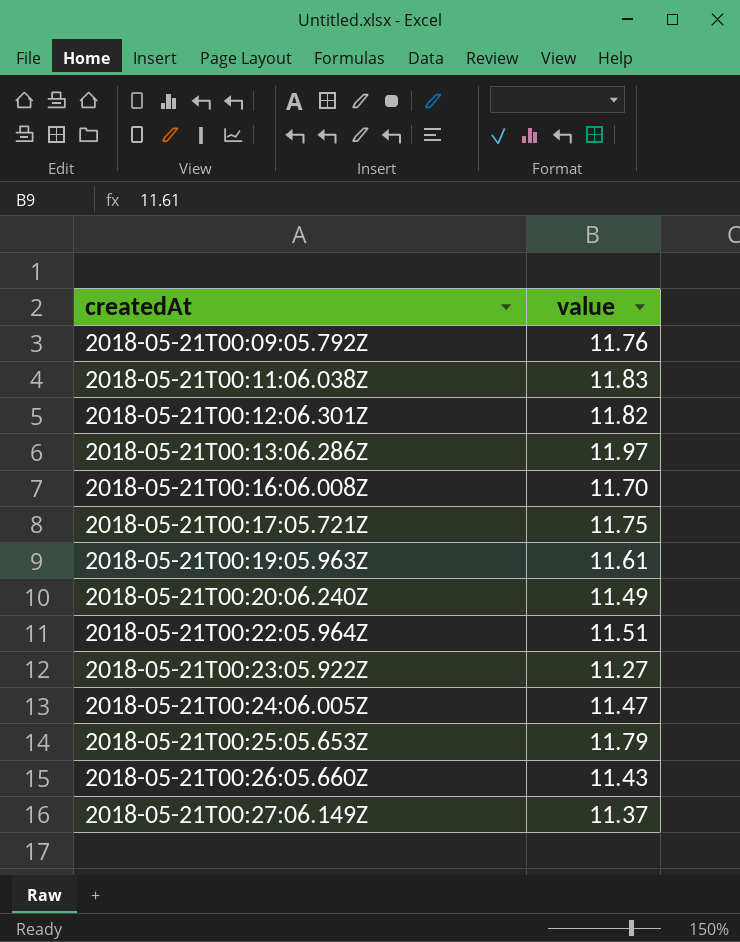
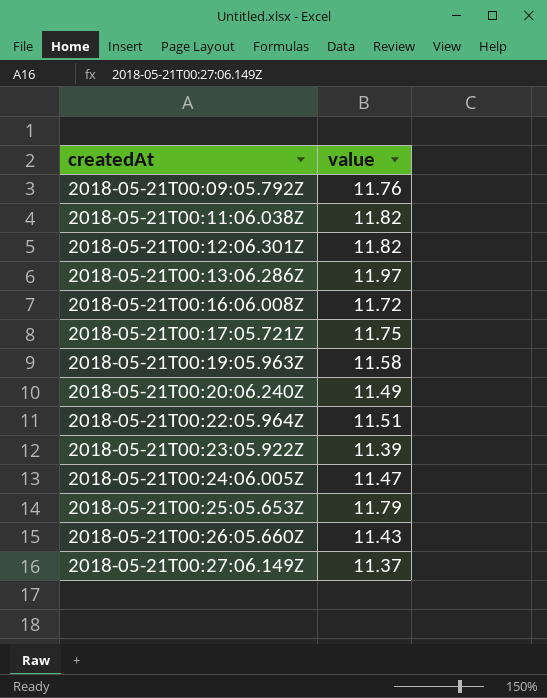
2018-05-21T00:11:06.038Z | value: 11.83 -> 11.82
2018-05-21T00:16:06.008Z | value: 11.70 -> 11.72
2018-05-21T00:19:05.963Z | value: 11.61 -> 11.58
2018-05-21T00:23:05.922Z | value: 11.27 -> 11.39

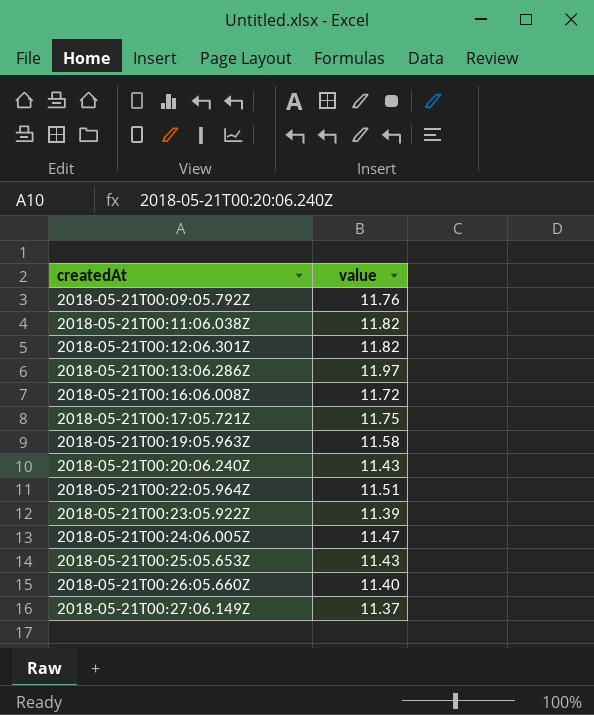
2018-05-21T00:20:06.240Z | value: 11.49 -> 11.43
2018-05-21T00:25:05.653Z | value: 11.79 -> 11.43
2018-05-21T00:26:05.660Z | value: 11.43 -> 11.40

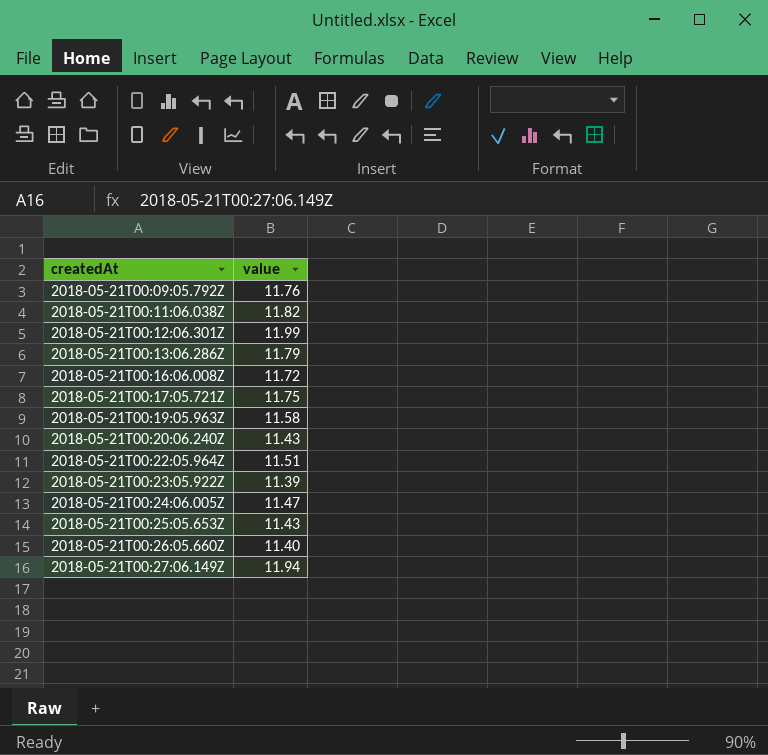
2018-05-21T00:12:06.301Z | value: 11.82 -> 11.99
2018-05-21T00:13:06.286Z | value: 11.97 -> 11.79
2018-05-21T00:27:06.149Z | value: 11.37 -> 11.94

